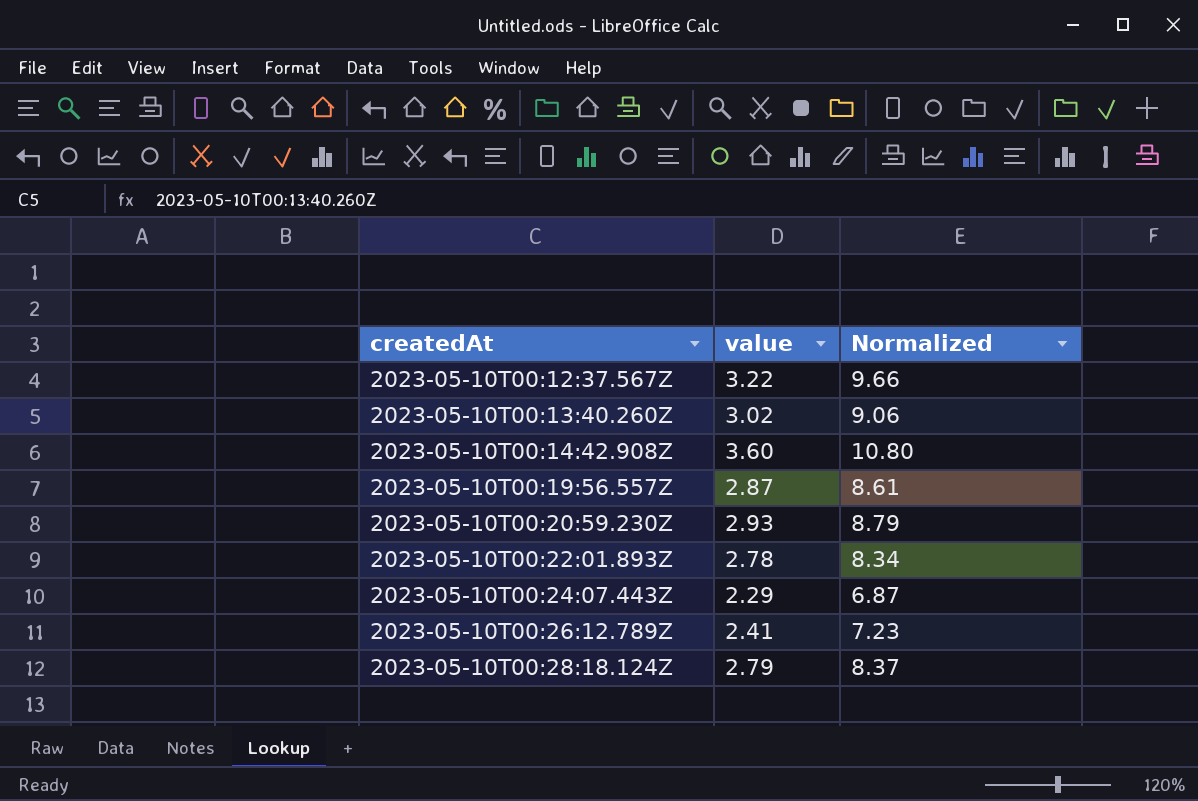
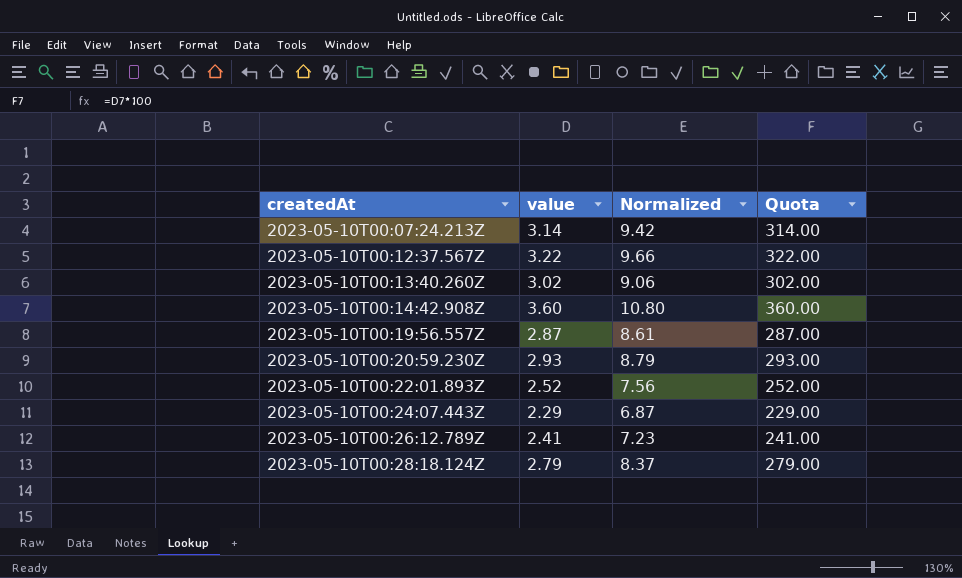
column Quota | formula: none -> [value] * 100
row 2023-05-10T00:07:24.213Z: none -> 3.14 | 9.42 | 314.00
2023-05-10T00:22:01.893Z | value: 2.78 -> 2.52
2023-05-10T00:22:01.893Z | Normalized: 8.34 -> 7.56

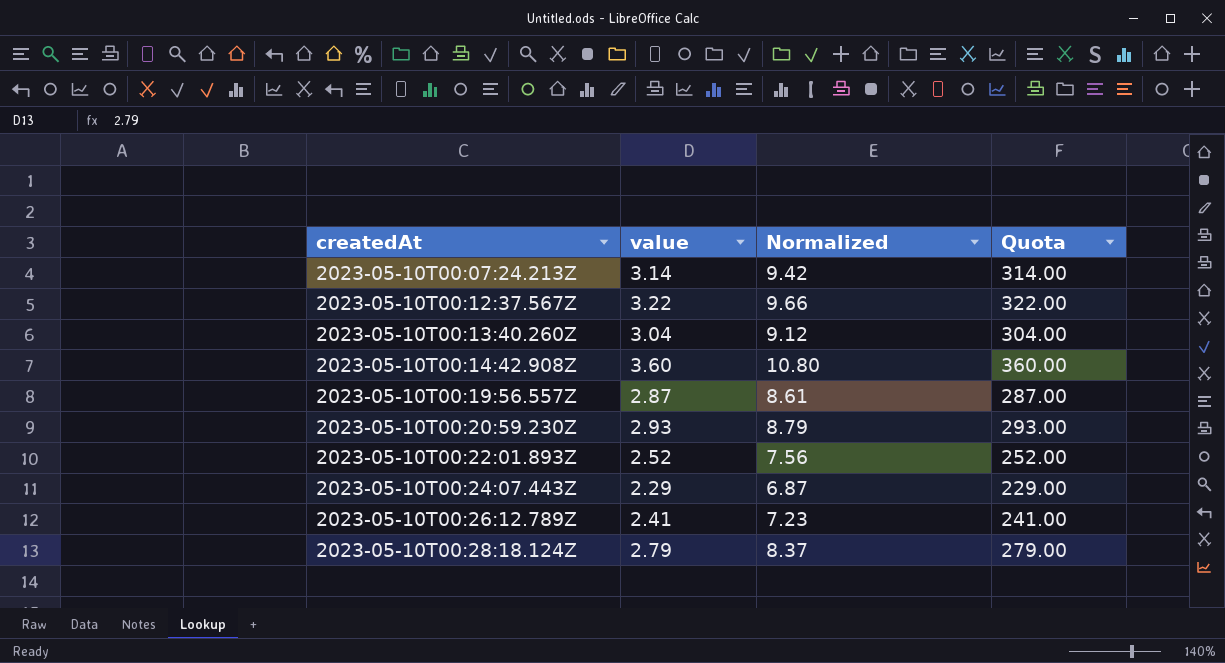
2023-05-10T00:13:40.260Z | value: 3.02 -> 3.04
2023-05-10T00:13:40.260Z | Normalized: 9.06 -> 9.12
2023-05-10T00:13:40.260Z | Quota: 302.00 -> 304.00

